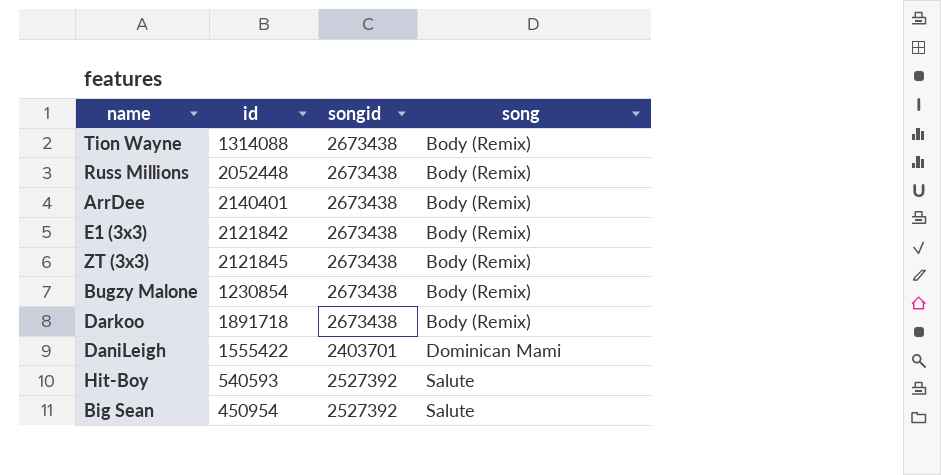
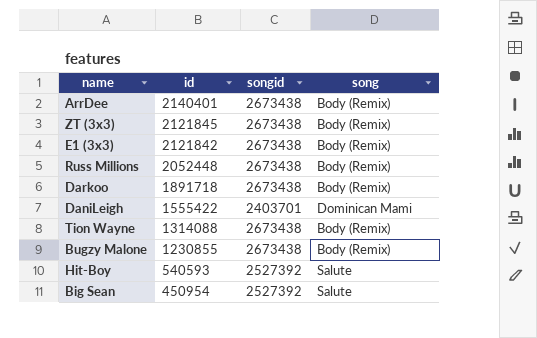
row order: song ascending -> id descending
Bugzy Malone | id: 1230854 -> 1230855

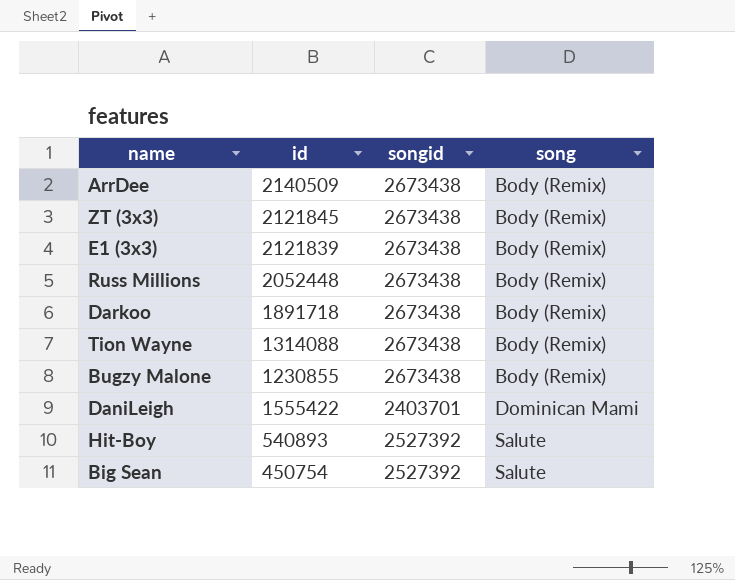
row order: id descending -> song ascending
ArrDee | id: 2140401 -> 2140509
E1 (3x3) | id: 2121842 -> 2121839
Hit‐Boy | id: 540593 -> 540893
Big Sean | id: 450954 -> 450754

